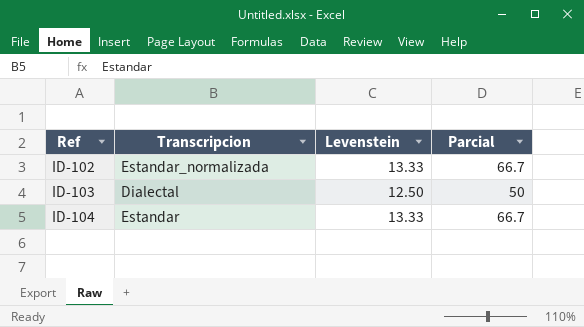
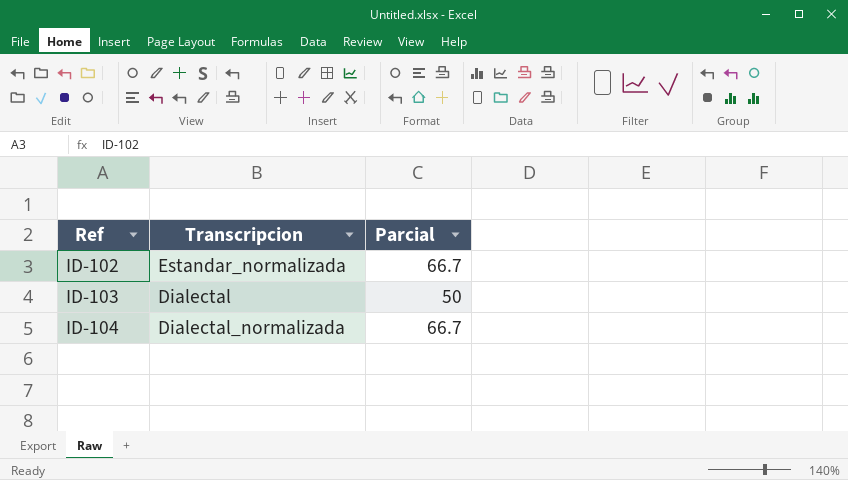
column Levenstein | position: 3 -> none
ID-104 | Transcripcion: Estandar -> Dialectal_normalizada

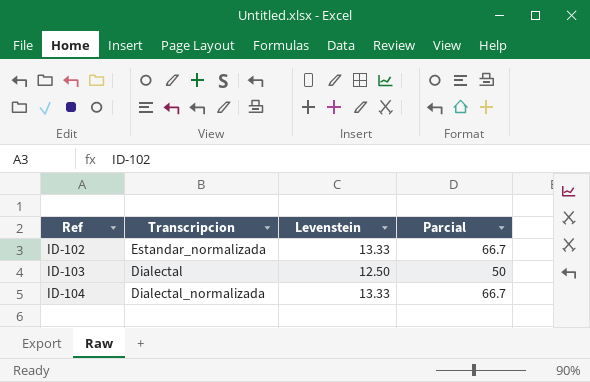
column Levenstein | position: none -> 3

